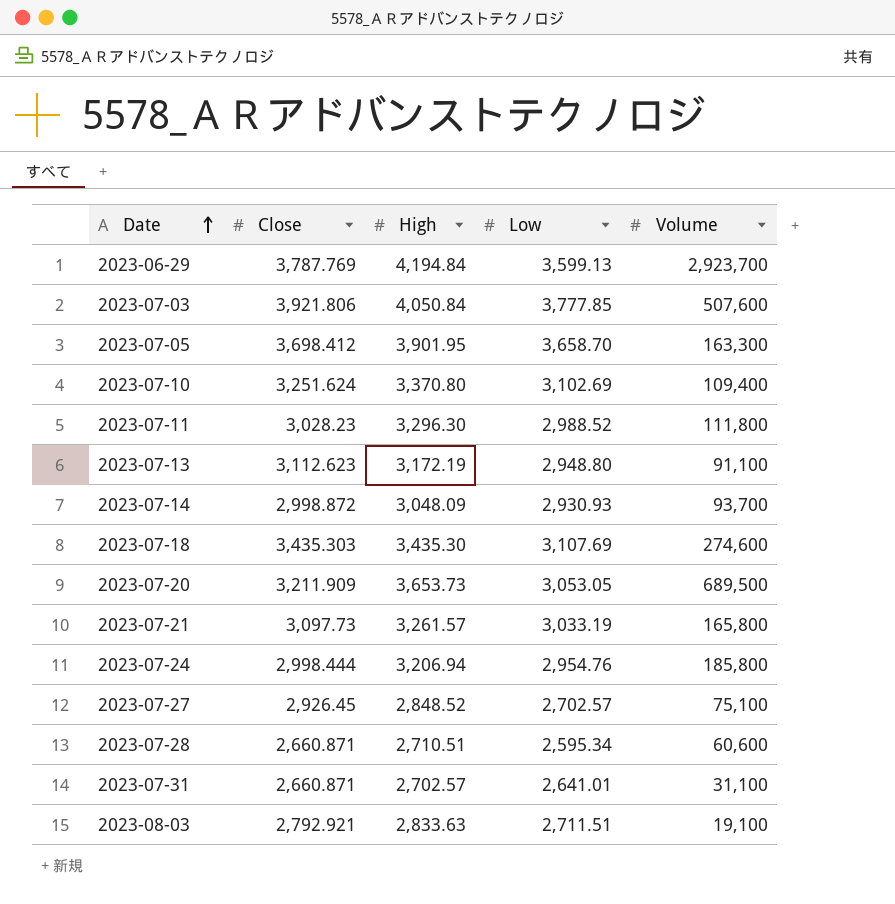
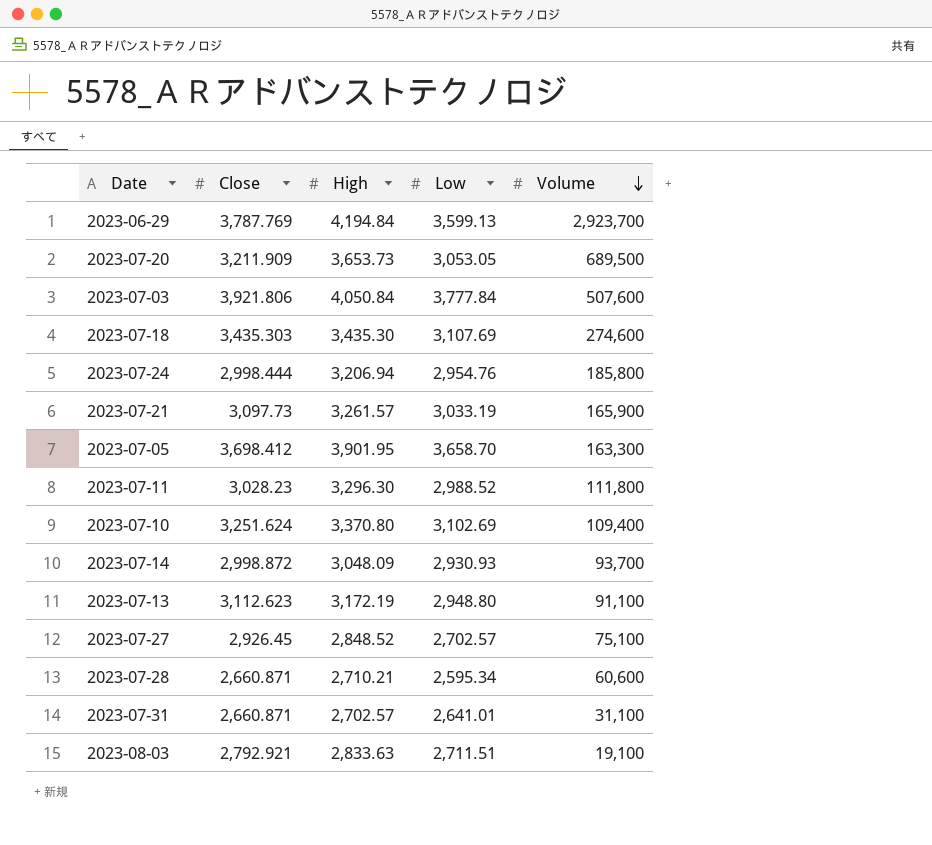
row order: Date ascending -> Volume descending
2023-07-03 | Low: 3,777.85 -> 3,777.84
2023-07-21 | Volume: 165,800 -> 165,900
2023-07-28 | High: 2,710.51 -> 2,710.21

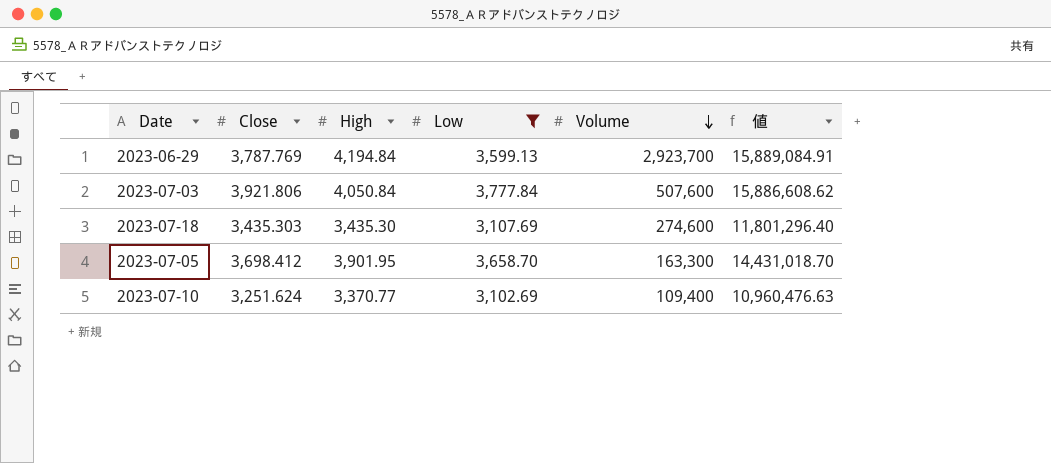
filter: none -> Low >= 3,102.69
column 値 | formula: none -> [Close] * [High]
2023-07-10 | High: 3,370.80 -> 3,370.77

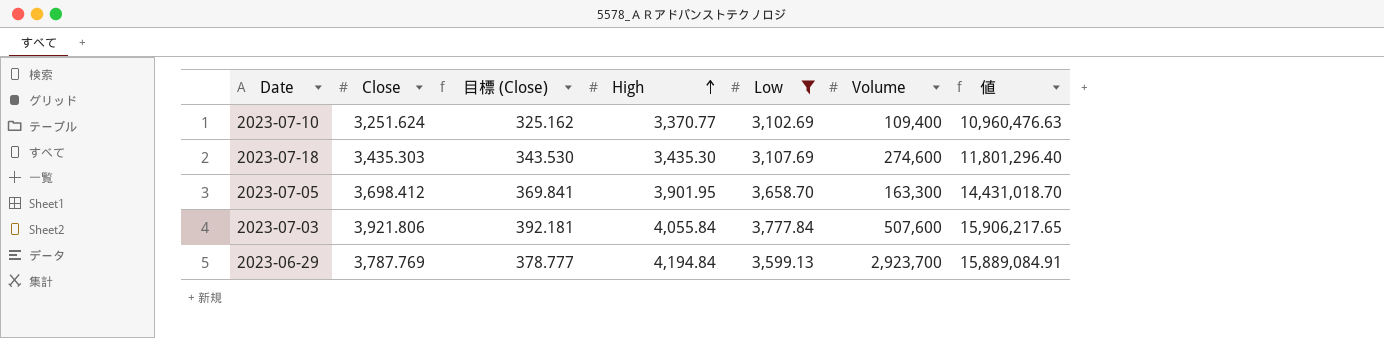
row order: Volume descending -> High ascending
column 目標 (Close) | formula: none -> [Close] * 0.1
2023-07-03 | High: 4,050.84 -> 4,055.84
2023-07-03 | 値: 15,886,608.62 -> 15,906,217.65

